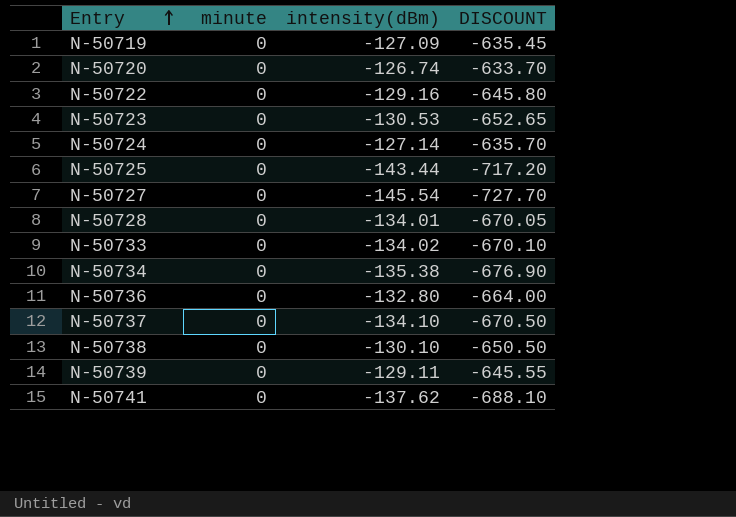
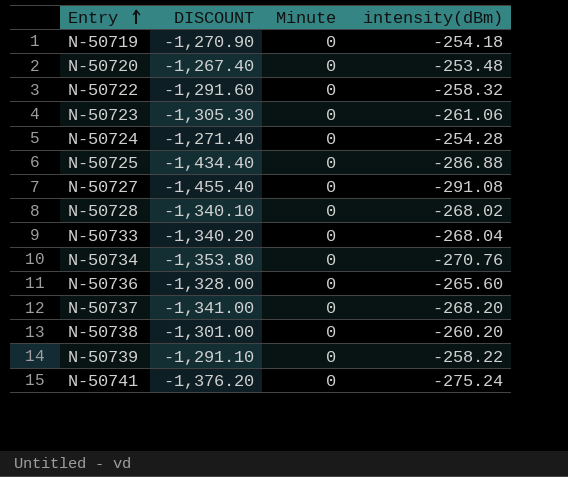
column DISCOUNT | position: 4 -> 2
column name: minute -> Minute
N-50719 | DISCOUNT: -635.45 -> -1,270.90
N-50719 | intensity(dBm): -127.09 -> -254.18
N-50720 | DISCOUNT: -633.70 -> -1,267.40
N-50720 | intensity(dBm): -126.74 -> -253.48
N-50722 | DISCOUNT: -645.80 -> -1,291.60
N-50722 | intensity(dBm): -129.16 -> -258.32
N-50723 | DISCOUNT: -652.65 -> -1,305.30
N-50723 | intensity(dBm): -130.53 -> -261.06
N-50724 | DISCOUNT: -635.70 -> -1,271.40
N-50724 | intensity(dBm): -127.14 -> -254.28
N-50725 | DISCOUNT: -717.20 -> -1,434.40
N-50725 | intensity(dBm): -143.44 -> -286.88
N-50727 | DISCOUNT: -727.70 -> -1,455.40
N-50727 | intensity(dBm): -145.54 -> -291.08
N-50728 | DISCOUNT: -670.05 -> -1,340.10
N-50728 | intensity(dBm): -134.01 -> -268.02
N-50733 | DISCOUNT: -670.10 -> -1,340.20
N-50733 | intensity(dBm): -134.02 -> -268.04
N-50734 | DISCOUNT: -676.90 -> -1,353.80
N-50734 | intensity(dBm): -135.38 -> -270.76
N-50736 | DISCOUNT: -664.00 -> -1,328.00
N-50736 | intensity(dBm): -132.80 -> -265.60
N-50737 | DISCOUNT: -670.50 -> -1,341.00
N-50737 | intensity(dBm): -134.10 -> -268.20
N-50738 | DISCOUNT: -650.50 -> -1,301.00
N-50738 | intensity(dBm): -130.10 -> -260.20
N-50739 | DISCOUNT: -645.55 -> -1,291.10
N-50739 | intensity(dBm): -129.11 -> -258.22
N-50741 | DISCOUNT: -688.10 -> -1,376.20
N-50741 | intensity(dBm): -137.62 -> -275.24

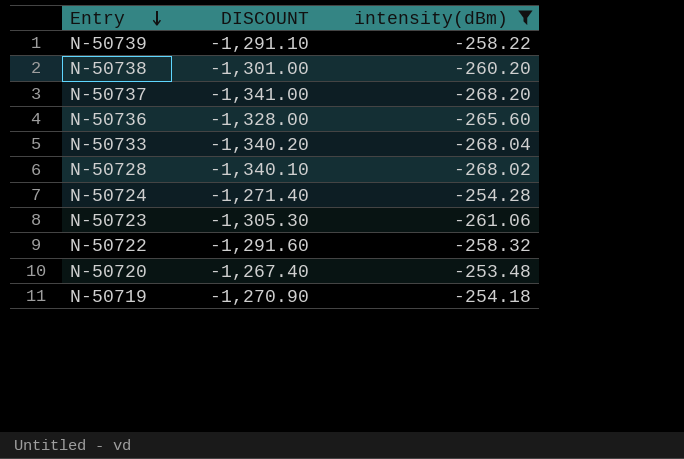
filter: none -> intensity(dBm) >= -268.20
row order: Entry ascending -> Entry descending
column Minute | position: 3 -> none

